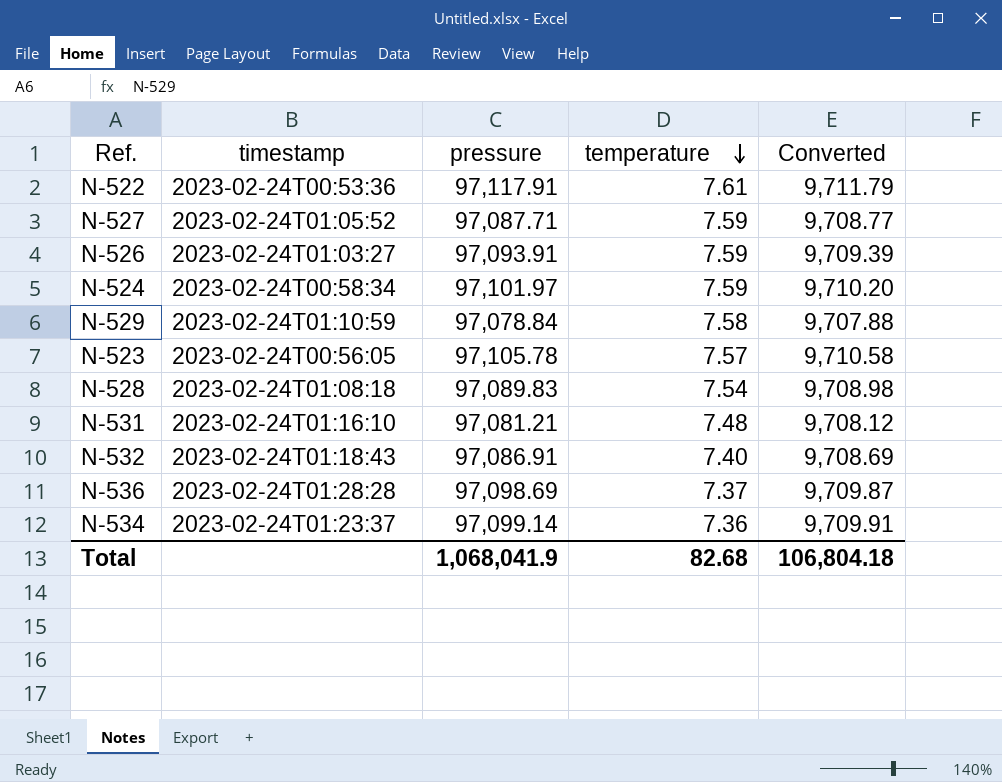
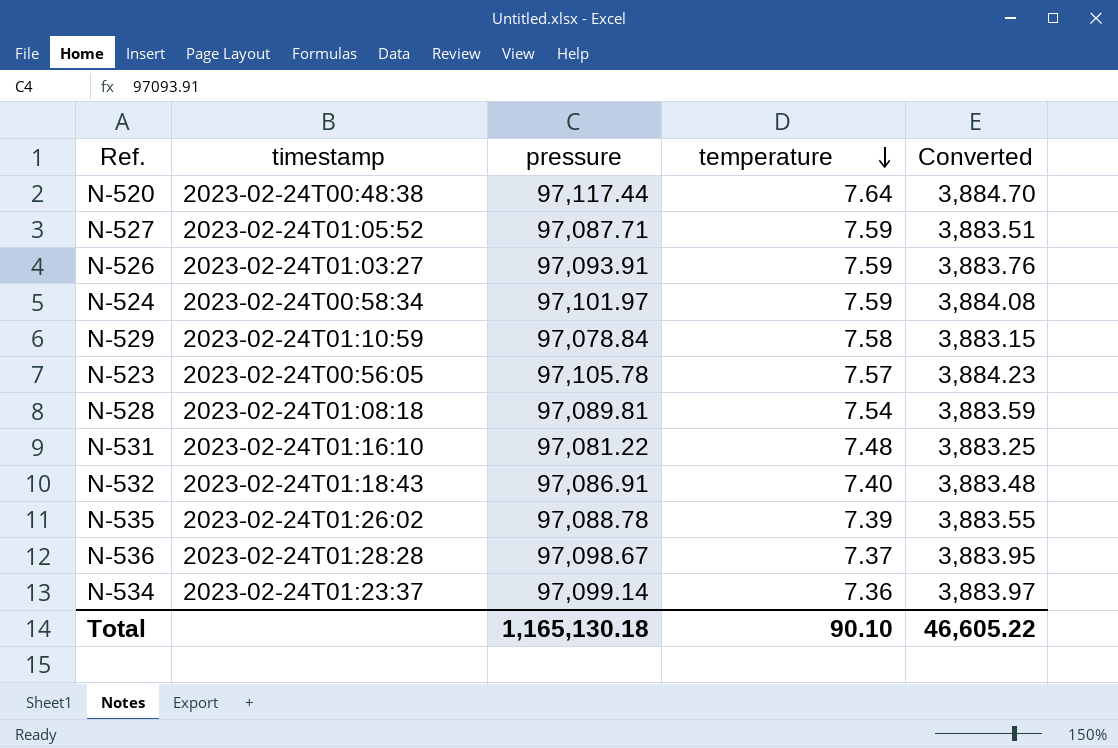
column Converted | formula: [pressure] * 0.1 -> [pressure] * 0.04
row N-522: 2023-02-24T00:53:36 | 97,117.91 | 7.61 | 9,711.79 -> none
row N-520: none -> 2023-02-24T00:48:38 | 97,117.44 | 7.64 | 3,884.70
N-528 | pressure: 97,089.83 -> 97,089.81
N-531 | pressure: 97,081.21 -> 97,081.22
row N-535: none -> 2023-02-24T01:26:02 | 97,088.78 | 7.39 | 3,883.55
N-536 | pressure: 97,098.69 -> 97,098.67
Total | pressure: 1,068,041.9 -> 1,165,130.18
Total | temperature: 82.68 -> 90.10
Total | Converted: 106,804.18 -> 46,605.22

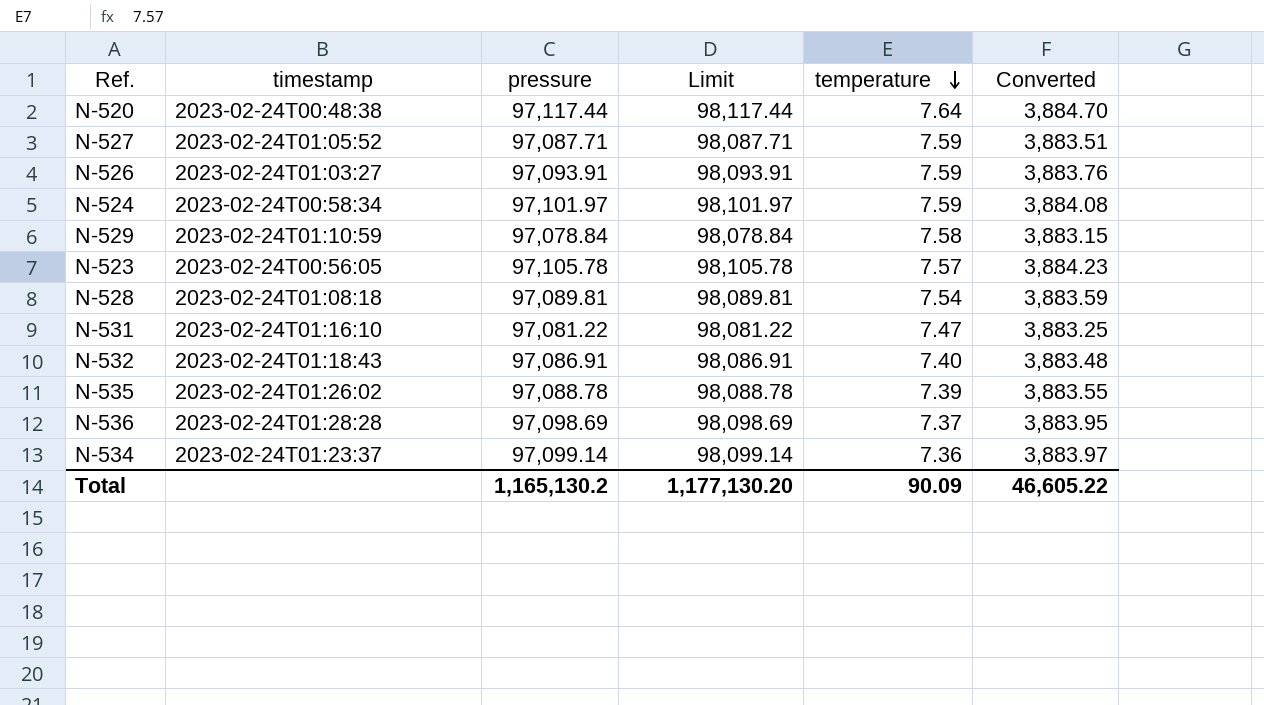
column Limit | formula: none -> [pressure] + 1000
N-531 | temperature: 7.48 -> 7.47
N-536 | pressure: 97,098.67 -> 97,098.69
Total | pressure: 1,165,130.18 -> 1,165,130.2
Total | temperature: 90.10 -> 90.09

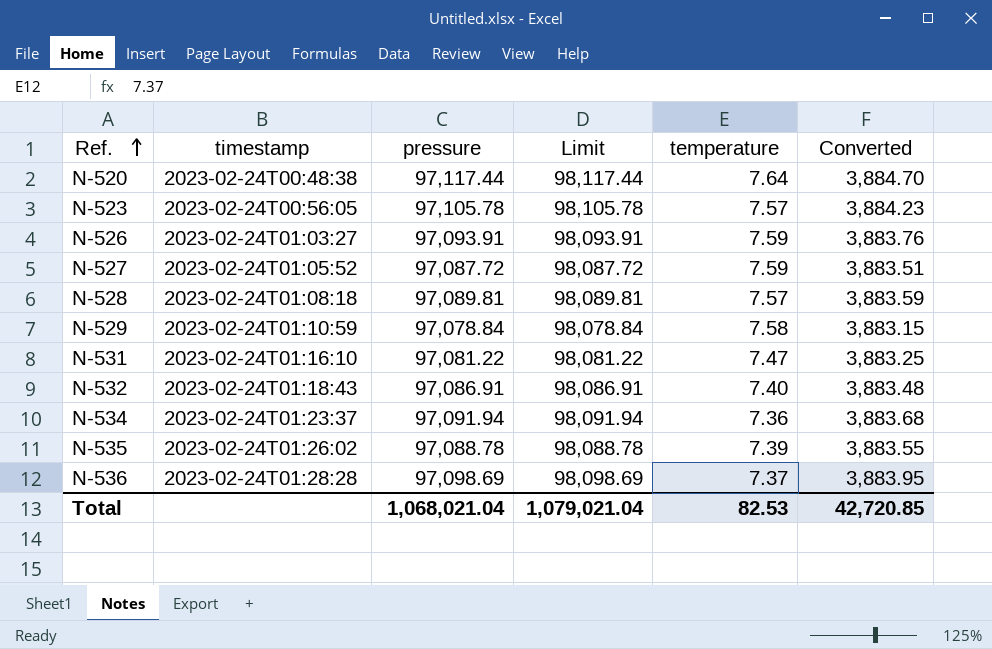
row order: temperature descending -> Ref. ascending
row N-524: 2023-02-24T00:58:34 | 97,101.97 | 98,101.97 | 7.59 | 3,884.08 -> none
N-527 | pressure: 97,087.71 -> 97,087.72
N-527 | Limit: 98,087.71 -> 98,087.72
N-528 | temperature: 7.54 -> 7.57
N-534 | pressure: 97,099.14 -> 97,091.94
N-534 | Limit: 98,099.14 -> 98,091.94
N-534 | Converted: 3,883.97 -> 3,883.68
Total | pressure: 1,165,130.2 -> 1,068,021.04
Total | Limit: 1,177,130.20 -> 1,079,021.04
Total | temperature: 90.09 -> 82.53
Total | Converted: 46,605.22 -> 42,720.85

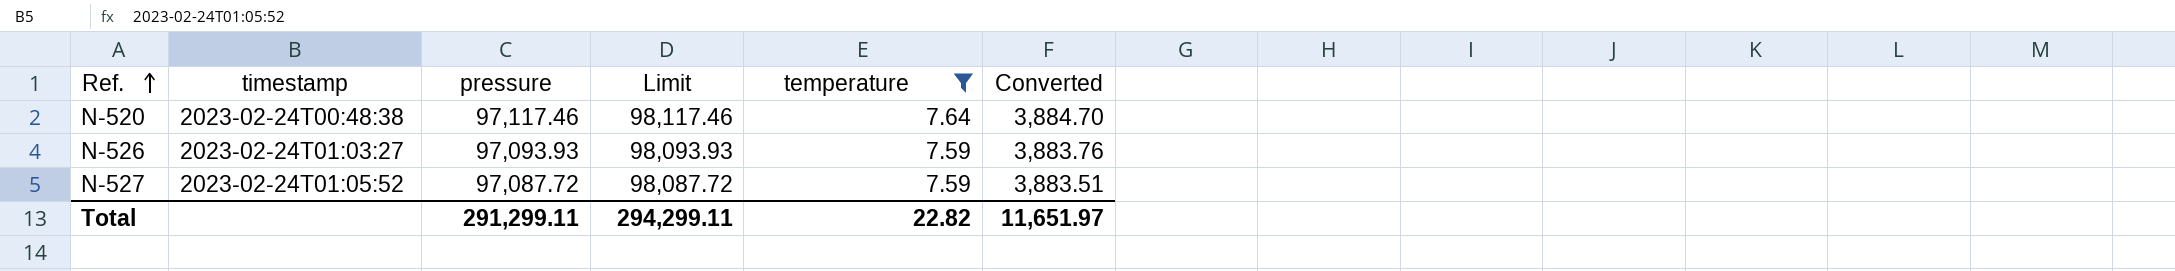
filter: none -> temperature >= 7.59
N-520 | pressure: 97,117.44 -> 97,117.46
N-520 | Limit: 98,117.44 -> 98,117.46
N-526 | pressure: 97,093.91 -> 97,093.93
N-526 | Limit: 98,093.91 -> 98,093.93
Total | pressure: 1,068,021.04 -> 291,299.11
Total | Limit: 1,079,021.04 -> 294,299.11
Total | temperature: 82.53 -> 22.82
Total | Converted: 42,720.85 -> 11,651.97

